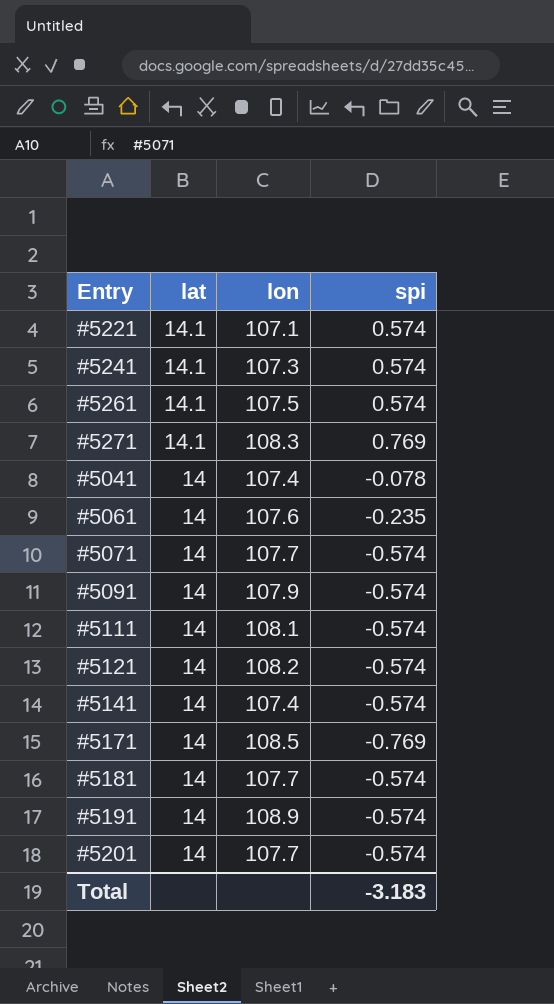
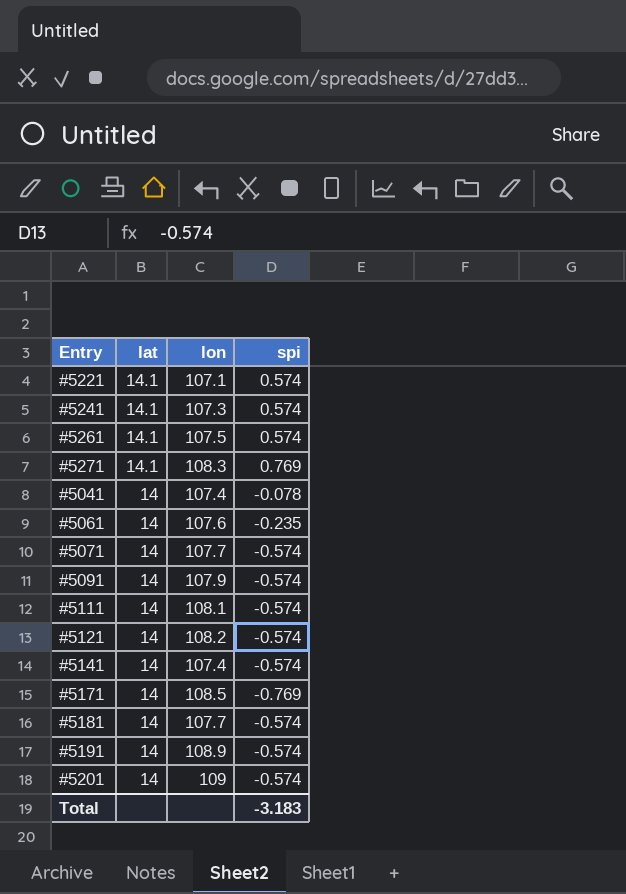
#5201 | lon: 107.7 -> 109

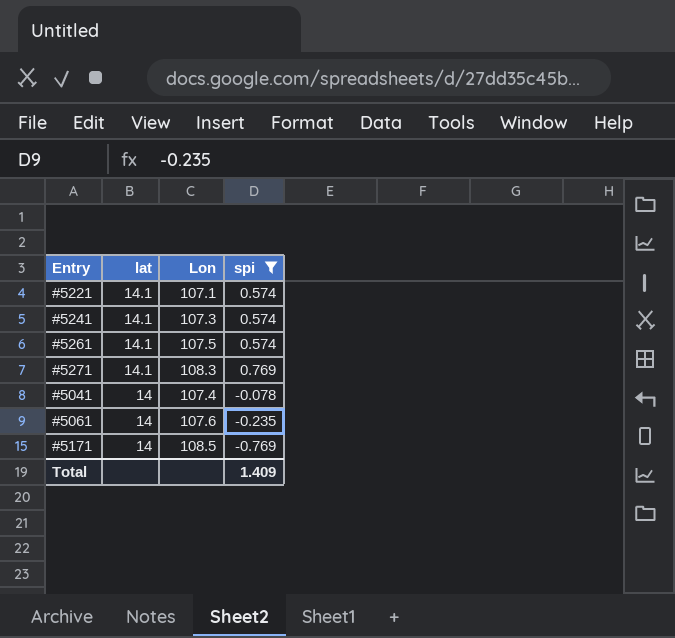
filter: none -> spi != -0.574
column name: lon -> Lon
Total | spi: -3.183 -> 1.409

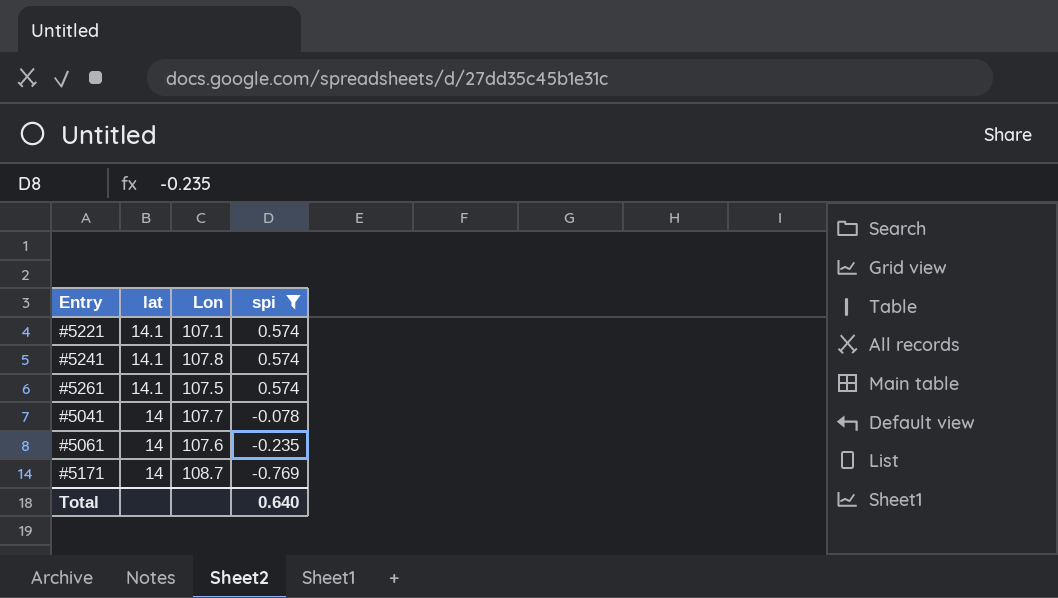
row #5271: 14.1 | 108.3 | 0.769 -> none
#5241 | Lon: 107.3 -> 107.8
#5041 | Lon: 107.4 -> 107.7
#5171 | Lon: 108.5 -> 108.7
Total | spi: 1.409 -> 0.640

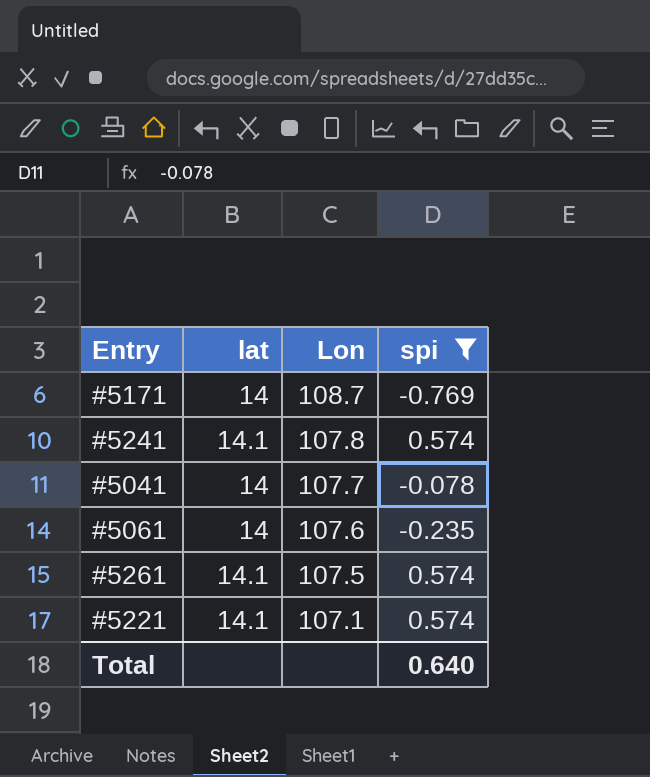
row order: lat descending -> Lon descending

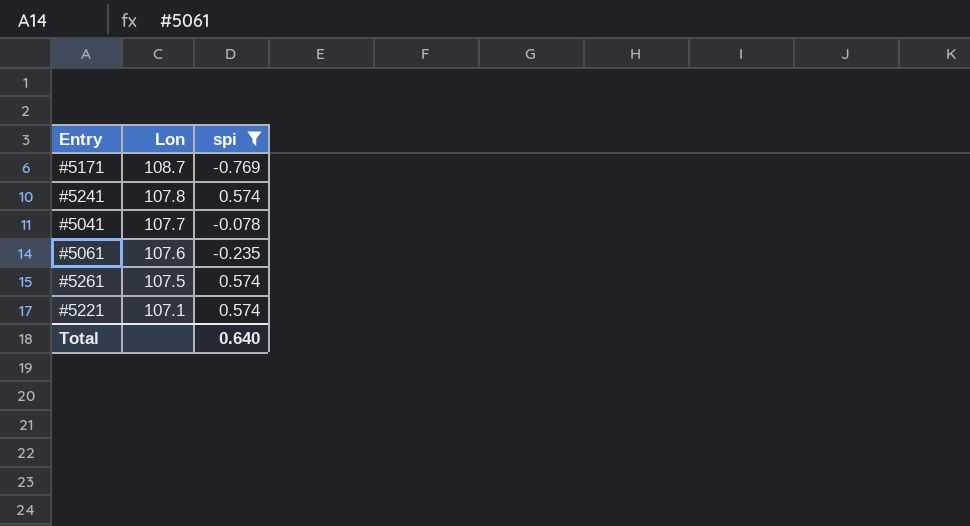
column lat | position: 2 -> none

